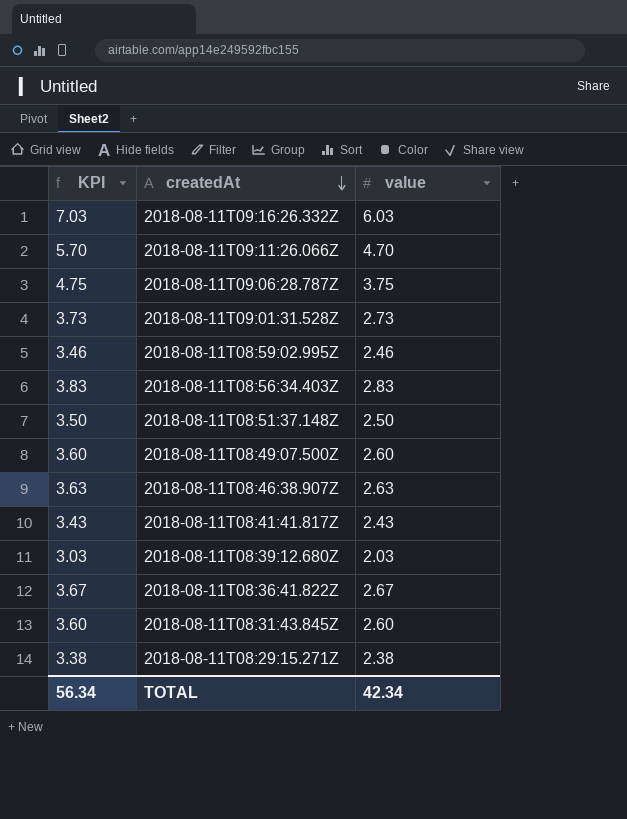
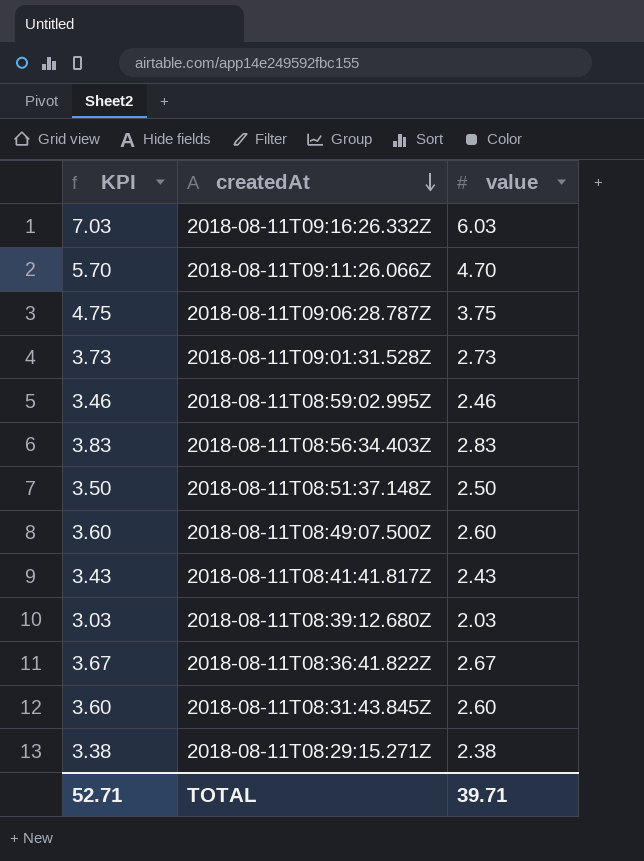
row 2018-08-11T08:46:38.907Z: 3.63 | 2.63 -> none
TOTAL | KPI: 56.34 -> 52.71
TOTAL | value: 42.34 -> 39.71

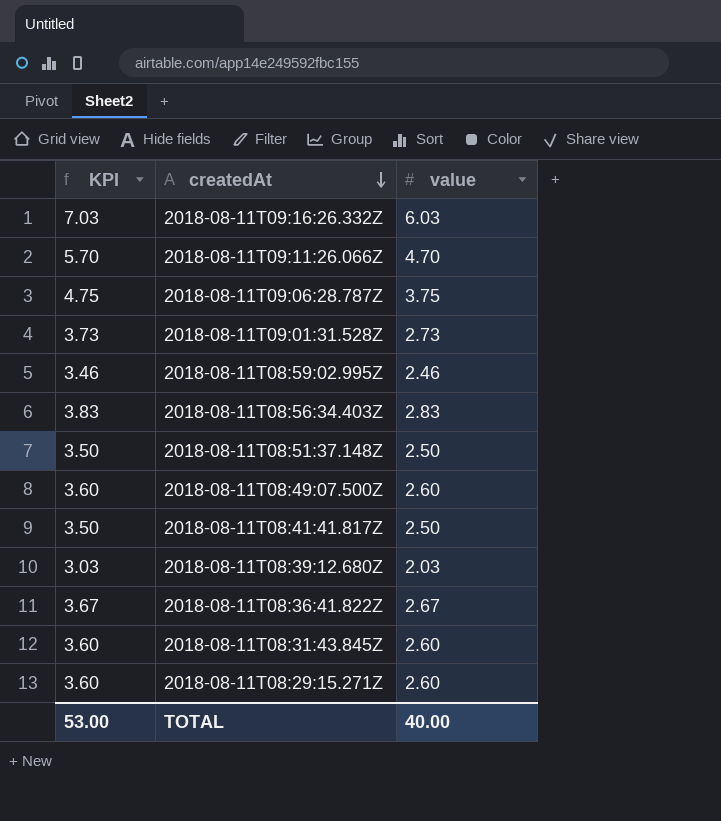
2018-08-11T08:41:41.817Z | KPI: 3.43 -> 3.50
2018-08-11T08:41:41.817Z | value: 2.43 -> 2.50
2018-08-11T08:29:15.271Z | KPI: 3.38 -> 3.60
2018-08-11T08:29:15.271Z | value: 2.38 -> 2.60
TOTAL | KPI: 52.71 -> 53.00
TOTAL | value: 39.71 -> 40.00

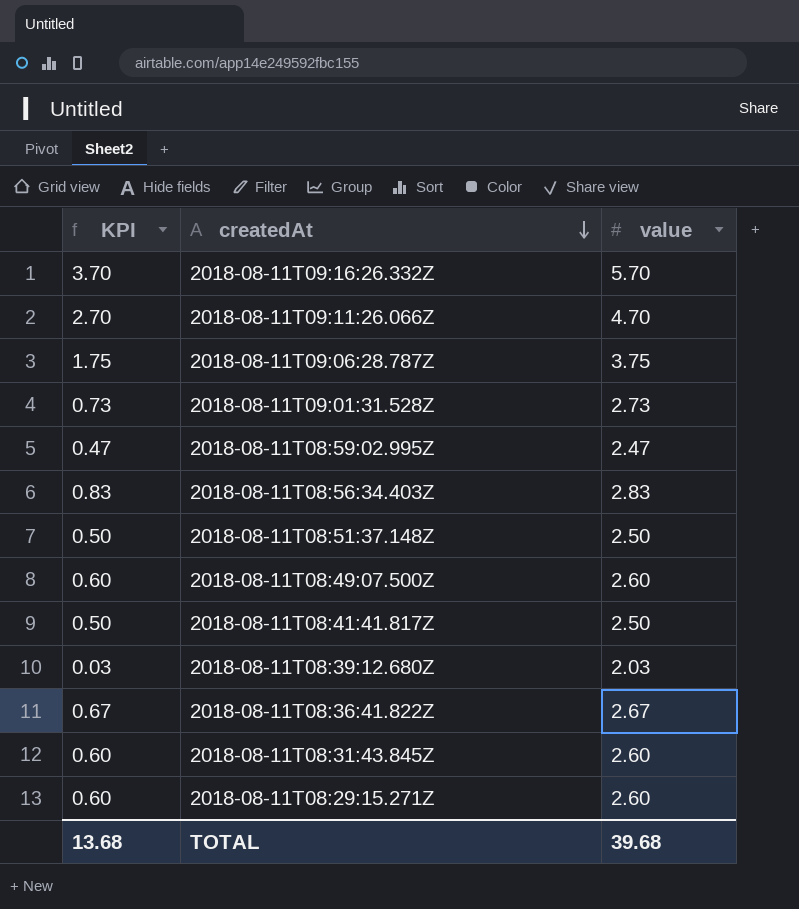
column KPI | formula: [value] + 1 -> [value] - 2
2018-08-11T09:16:26.332Z | value: 6.03 -> 5.70
2018-08-11T08:59:02.995Z | value: 2.46 -> 2.47
TOTAL | KPI: 53.00 -> 13.68
TOTAL | value: 40.00 -> 39.68

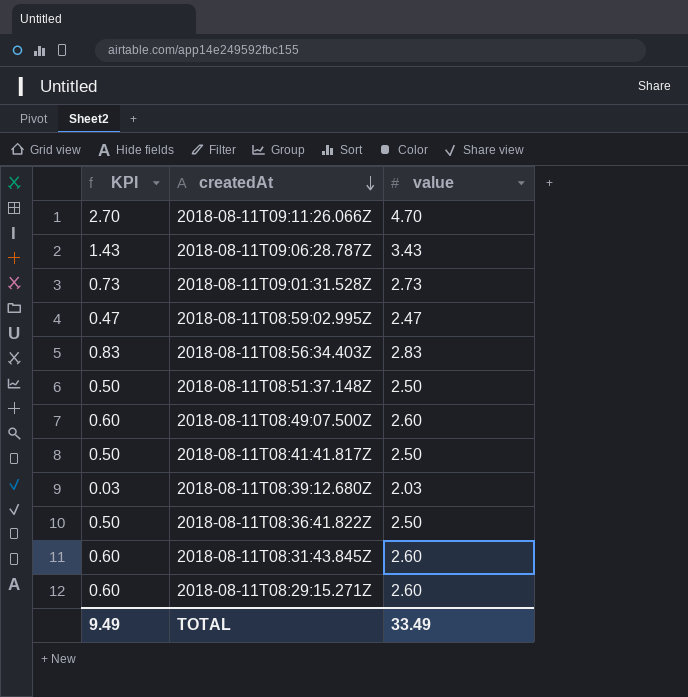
row 2018-08-11T09:16:26.332Z: 3.70 | 5.70 -> none
2018-08-11T09:06:28.787Z | KPI: 1.75 -> 1.43
2018-08-11T09:06:28.787Z | value: 3.75 -> 3.43
2018-08-11T08:36:41.822Z | KPI: 0.67 -> 0.50
2018-08-11T08:36:41.822Z | value: 2.67 -> 2.50
TOTAL | KPI: 13.68 -> 9.49
TOTAL | value: 39.68 -> 33.49

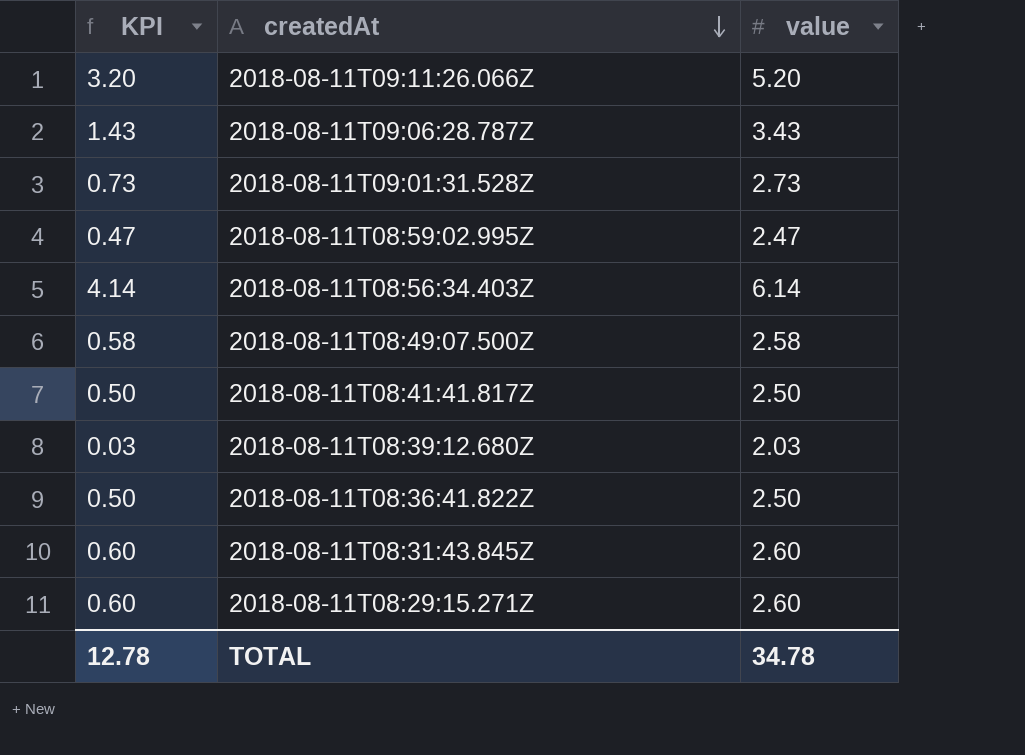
row 2018-08-11T08:51:37.148Z: 0.50 | 2.50 -> none
2018-08-11T09:11:26.066Z | KPI: 2.70 -> 3.20
2018-08-11T09:11:26.066Z | value: 4.70 -> 5.20
2018-08-11T08:56:34.403Z | KPI: 0.83 -> 4.14
2018-08-11T08:56:34.403Z | value: 2.83 -> 6.14
2018-08-11T08:49:07.500Z | KPI: 0.60 -> 0.58
2018-08-11T08:49:07.500Z | value: 2.60 -> 2.58
TOTAL | KPI: 9.49 -> 12.78
TOTAL | value: 33.49 -> 34.78

